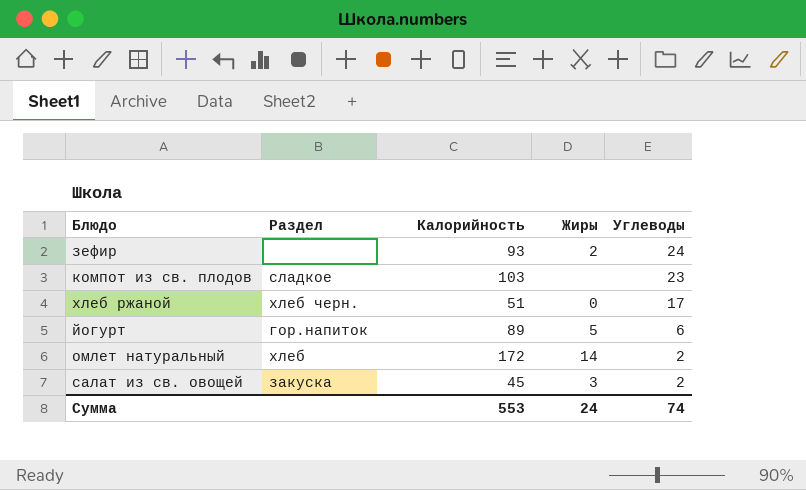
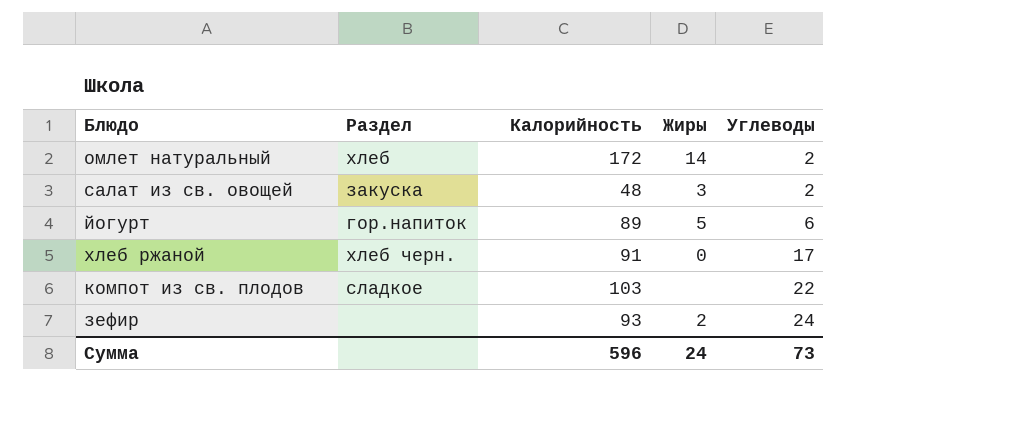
row order: Углеводы descending -> Углеводы ascending
салат из св. овощей | Калорийность: 45 -> 48
хлеб ржаной | Калорийность: 51 -> 91
компот из св. плодов | Углеводы: 23 -> 22
Сумма | Калорийность: 553 -> 596
Сумма | Углеводы: 74 -> 73

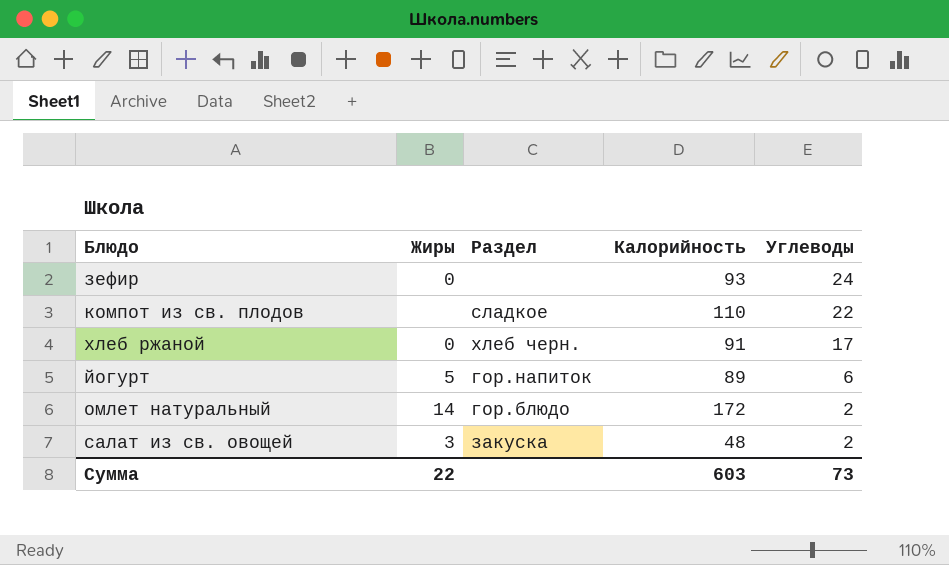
row order: Углеводы ascending -> Углеводы descending
column Жиры | position: 4 -> 2
зефир | Жиры: 2 -> 0
компот из св. плодов | Калорийность: 103 -> 110
омлет натуральный | Раздел: хлеб -> гор.блюдо
Сумма | Жиры: 24 -> 22
Сумма | Калорийность: 596 -> 603

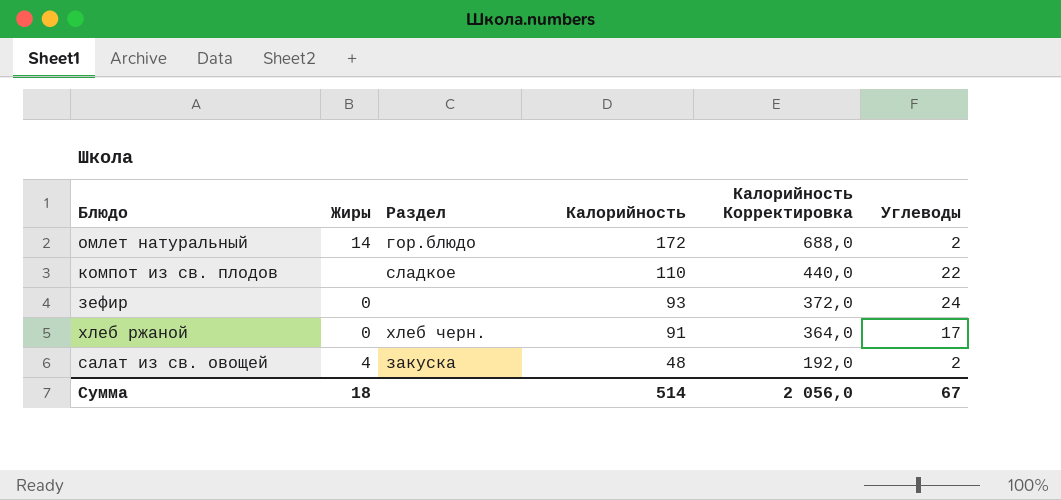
row order: Углеводы descending -> Калорийность descending
column Калорийность Корректировка | formula: none -> [Калорийность] * 4
row йогурт: 5 | гор.напиток | 89 | 6 -> none
салат из св. овощей | Жиры: 3 -> 4
Сумма | Жиры: 22 -> 18
Сумма | Калорийность: 603 -> 514
Сумма | Углеводы: 73 -> 67

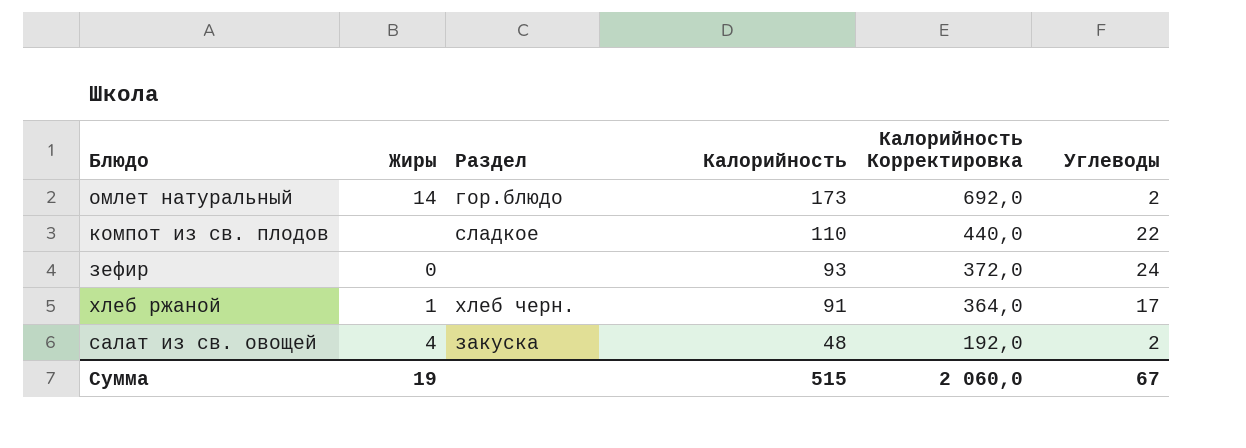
омлет натуральный | Калорийность: 172 -> 173
омлет натуральный | Калорийность Корректировка: 688,0 -> 692,0
хлеб ржаной | Жиры: 0 -> 1
Сумма | Жиры: 18 -> 19
Сумма | Калорийность: 514 -> 515
Сумма | Калорийность Корректировка: 2 056,0 -> 2 060,0

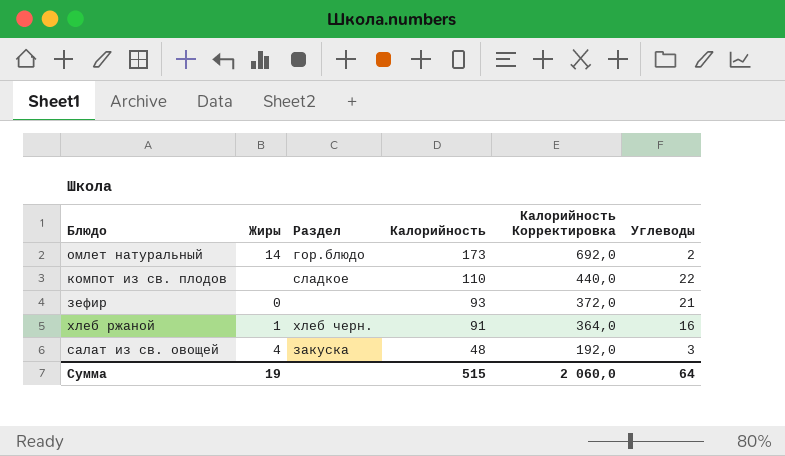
зефир | Углеводы: 24 -> 21
хлеб ржаной | Углеводы: 17 -> 16
салат из св. овощей | Углеводы: 2 -> 3
Сумма | Углеводы: 67 -> 64

